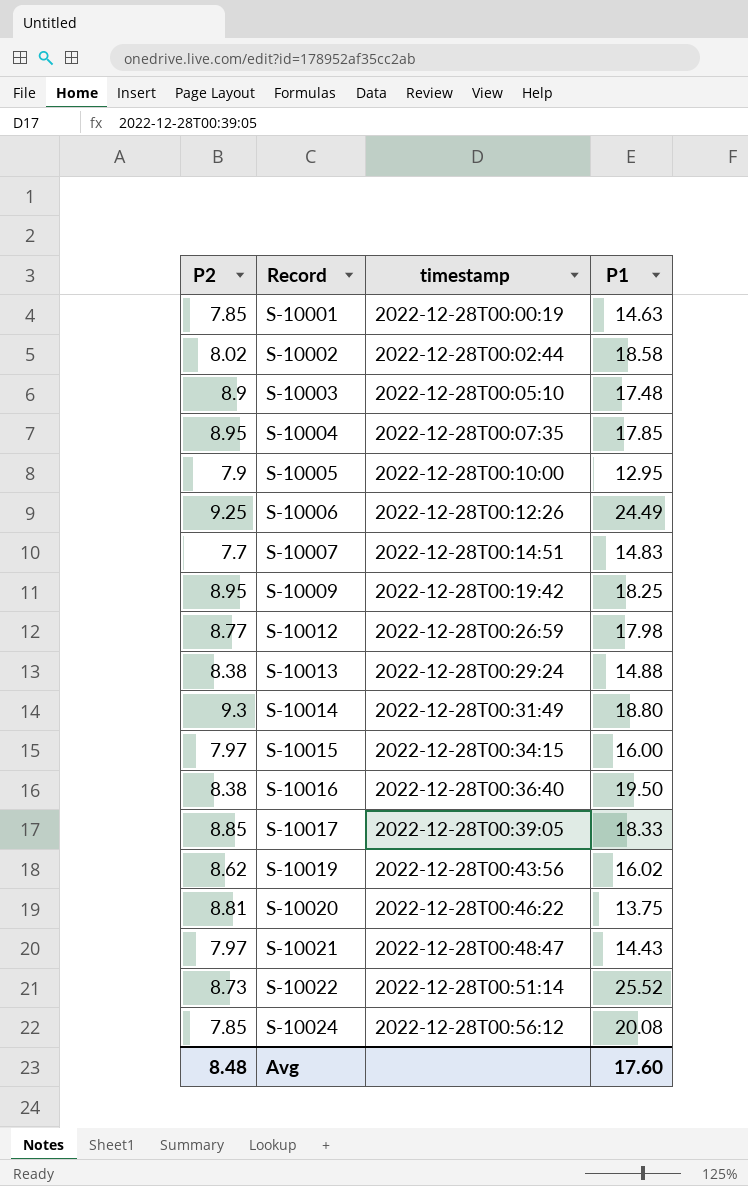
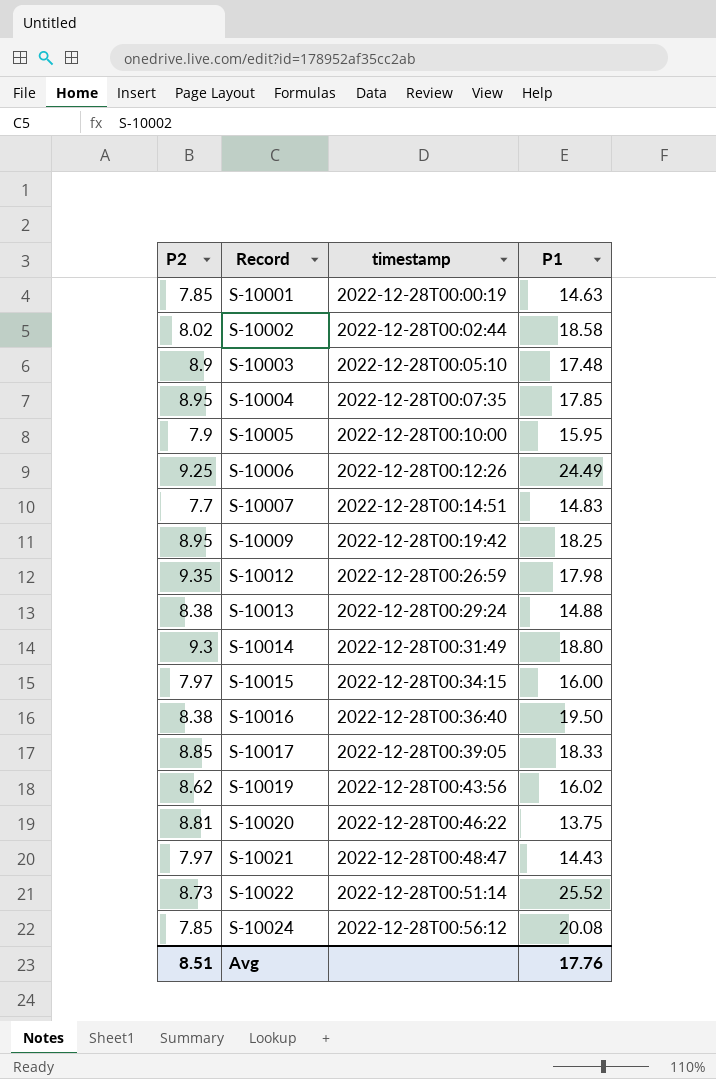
S-10005 | P1: 12.95 -> 15.95
S-10012 | P2: 8.77 -> 9.35
Avg | P2: 8.48 -> 8.51
Avg | P1: 17.60 -> 17.76

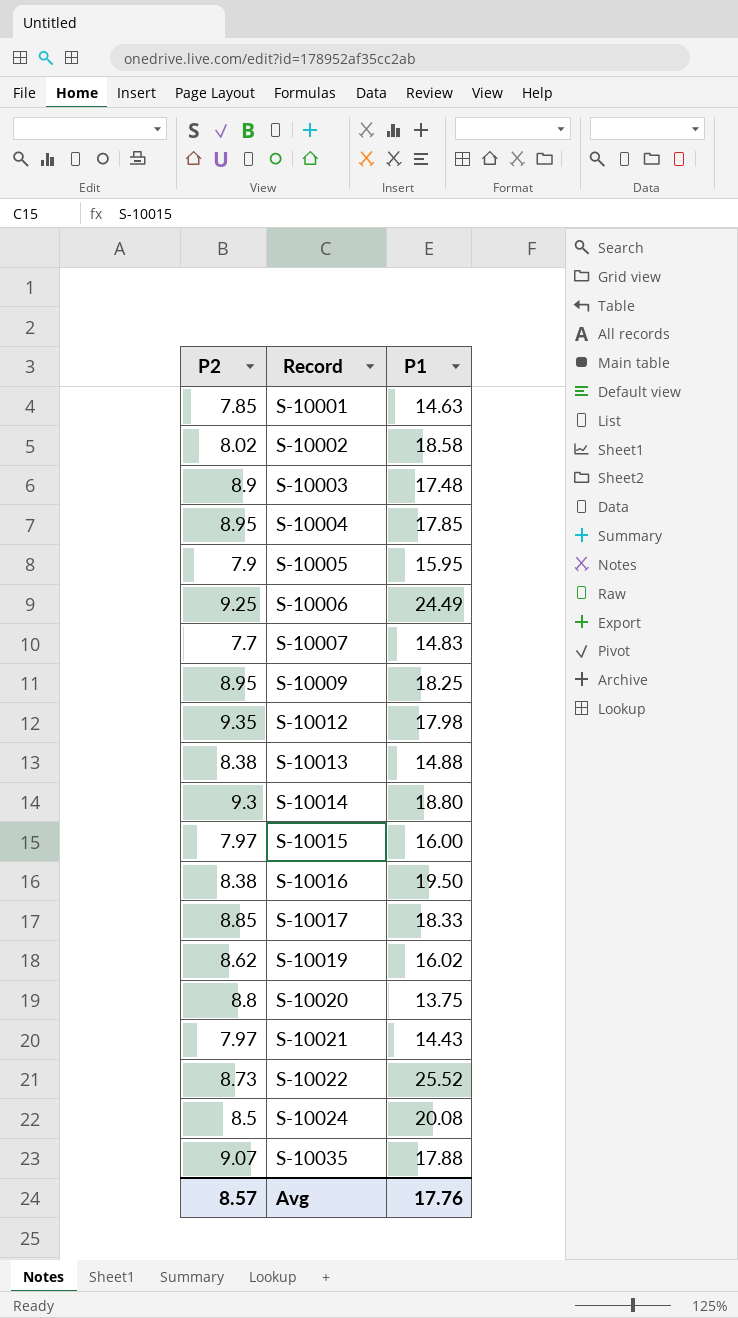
column timestamp | position: 3 -> none
S-10020 | P2: 8.81 -> 8.8
S-10024 | P2: 7.85 -> 8.5
row S-10035: none -> 9.07 | 17.88
Avg | P2: 8.51 -> 8.57

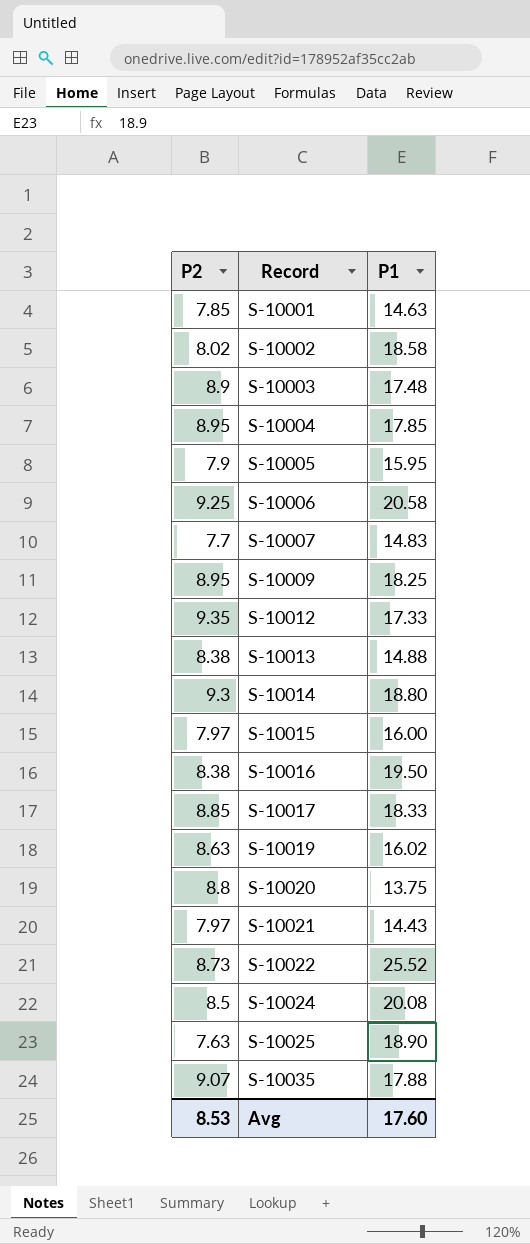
S-10006 | P1: 24.49 -> 20.58
S-10012 | P1: 17.98 -> 17.33
S-10019 | P2: 8.62 -> 8.63
row S-10025: none -> 7.63 | 18.90
Avg | P2: 8.57 -> 8.53
Avg | P1: 17.76 -> 17.60

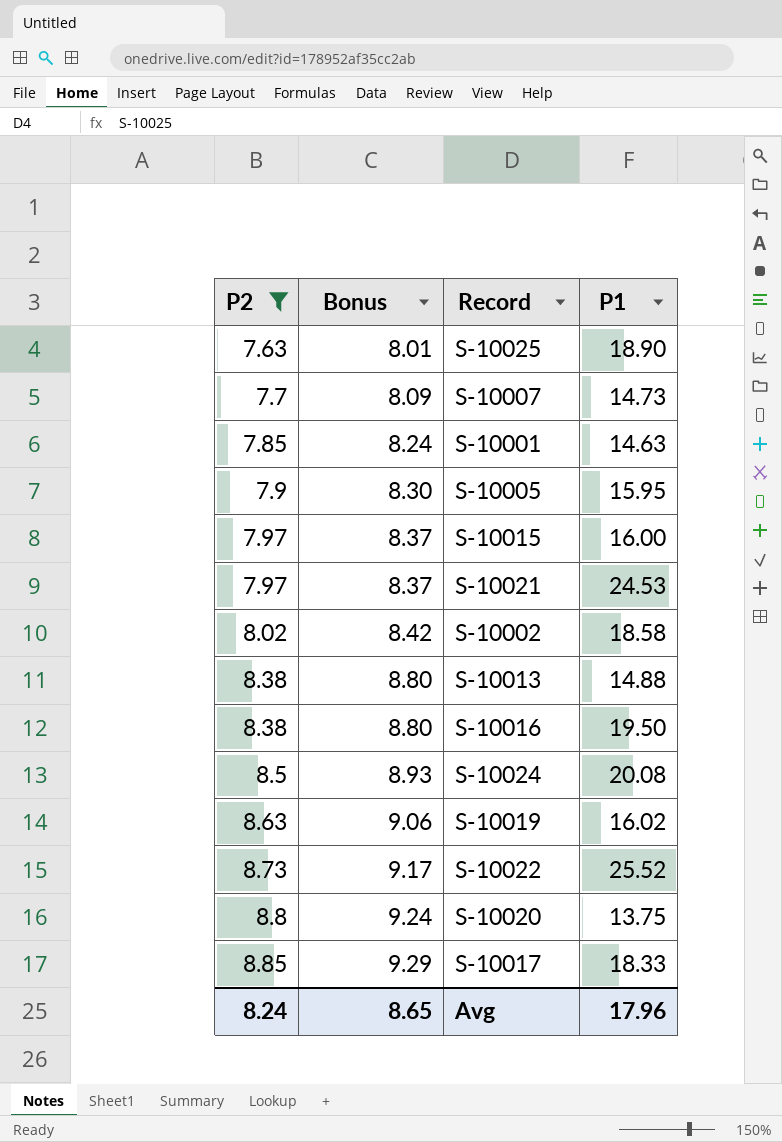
filter: none -> P2 <= 8.85
row order: Record ascending -> P2 ascending
column Bonus | formula: none -> [P2] * 1.05
S-10007 | P1: 14.83 -> 14.73
S-10021 | P1: 14.43 -> 24.53
Avg | P2: 8.53 -> 8.24
Avg | P1: 17.60 -> 17.96

